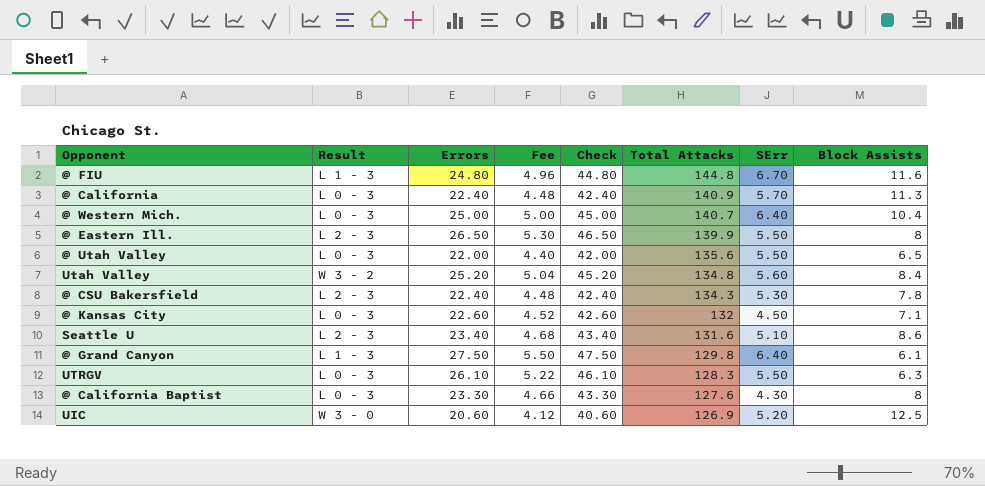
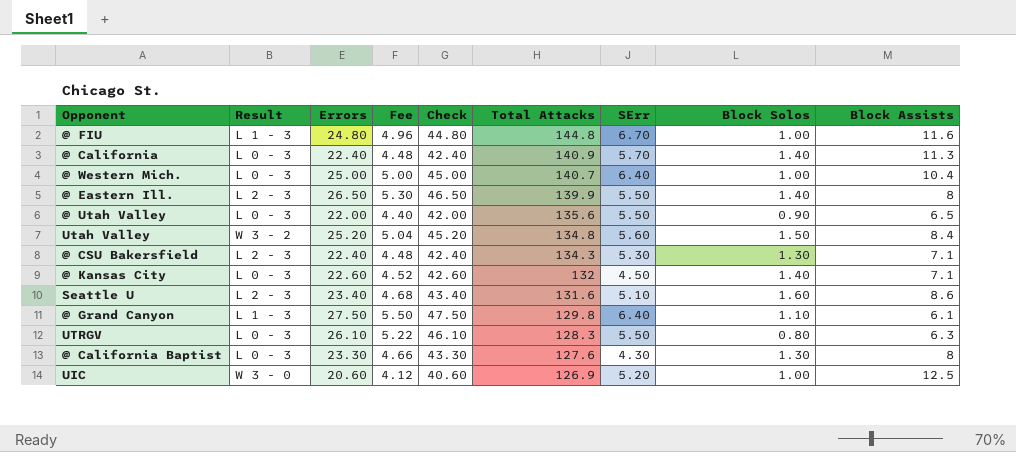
column Block Solos | position: none -> 8
@ CSU Bakersfield | Block Assists: 7.8 -> 7.1

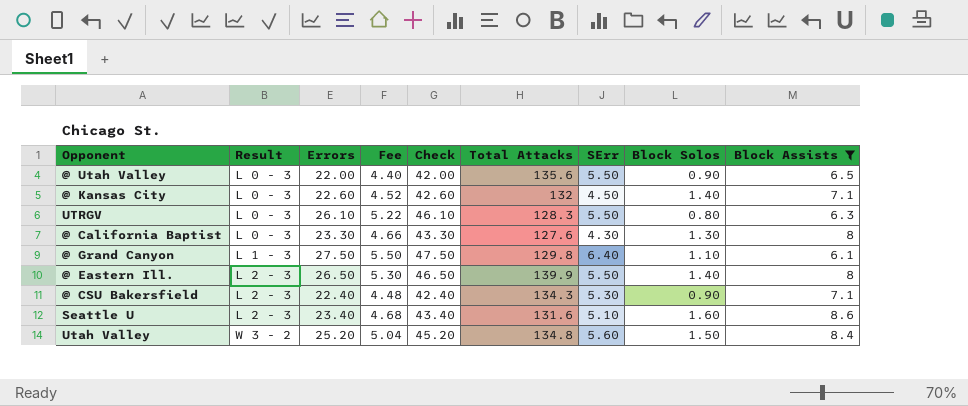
filter: none -> Block Assists <= 8.6
row order: Total Attacks descending -> Result ascending
@ CSU Bakersfield | Block Solos: 1.30 -> 0.90

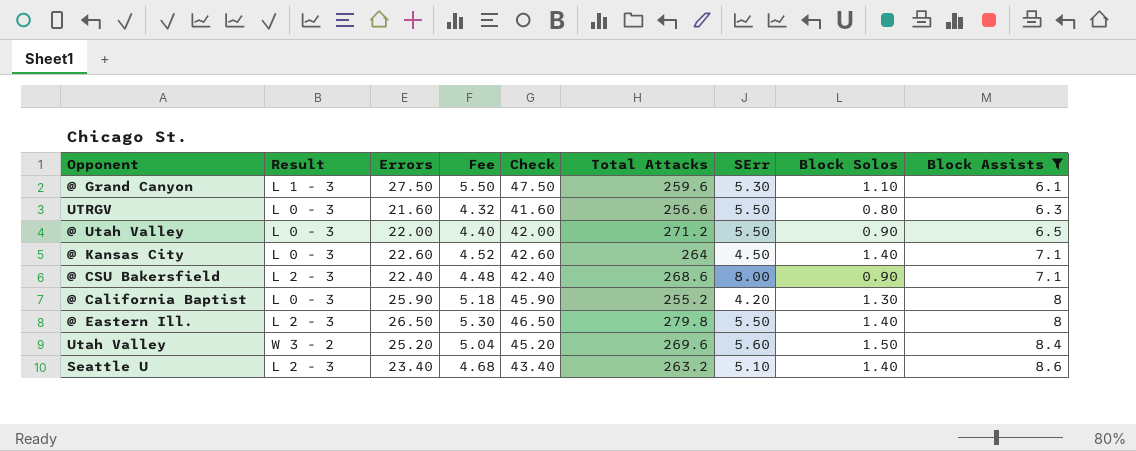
row order: Result ascending -> Block Assists ascending
@ Grand Canyon | Total Attacks: 129.8 -> 259.6
@ Grand Canyon | SErr: 6.40 -> 5.30
UTRGV | Errors: 26.10 -> 21.60
UTRGV | Fee: 5.22 -> 4.32
UTRGV | Check: 46.10 -> 41.60
UTRGV | Total Attacks: 128.3 -> 256.6
@ Utah Valley | Total Attacks: 135.6 -> 271.2
@ Kansas City | Total Attacks: 132 -> 264
@ CSU Bakersfield | Total Attacks: 134.3 -> 268.6
@ CSU Bakersfield | SErr: 5.30 -> 8.00
@ California Baptist | Errors: 23.30 -> 25.90
@ California Baptist | Fee: 4.66 -> 5.18
@ California Baptist | Check: 43.30 -> 45.90
@ California Baptist | Total Attacks: 127.6 -> 255.2
@ California Baptist | SErr: 4.30 -> 4.20
@ Eastern Ill. | Total Attacks: 139.9 -> 279.8
Utah Valley | Total Attacks: 134.8 -> 269.6
Seattle U | Total Attacks: 131.6 -> 263.2
Seattle U | Block Solos: 1.60 -> 1.40

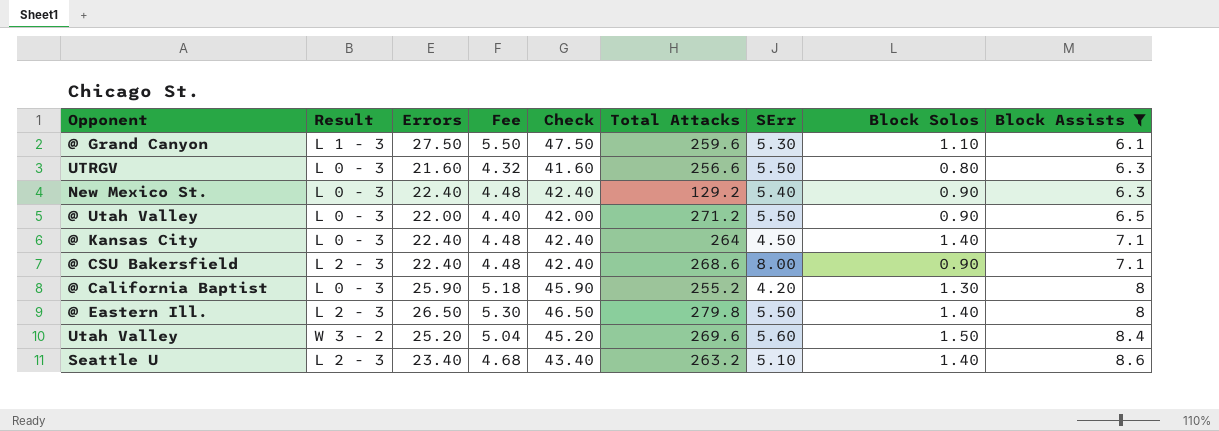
row New Mexico St.: none -> L 0 - 3 | 22.40 | 4.48 | 42.40 | 129.2 | 5.40 | 0.90 | 6.3
@ Kansas City | Errors: 22.60 -> 22.40
@ Kansas City | Fee: 4.52 -> 4.48
@ Kansas City | Check: 42.60 -> 42.40

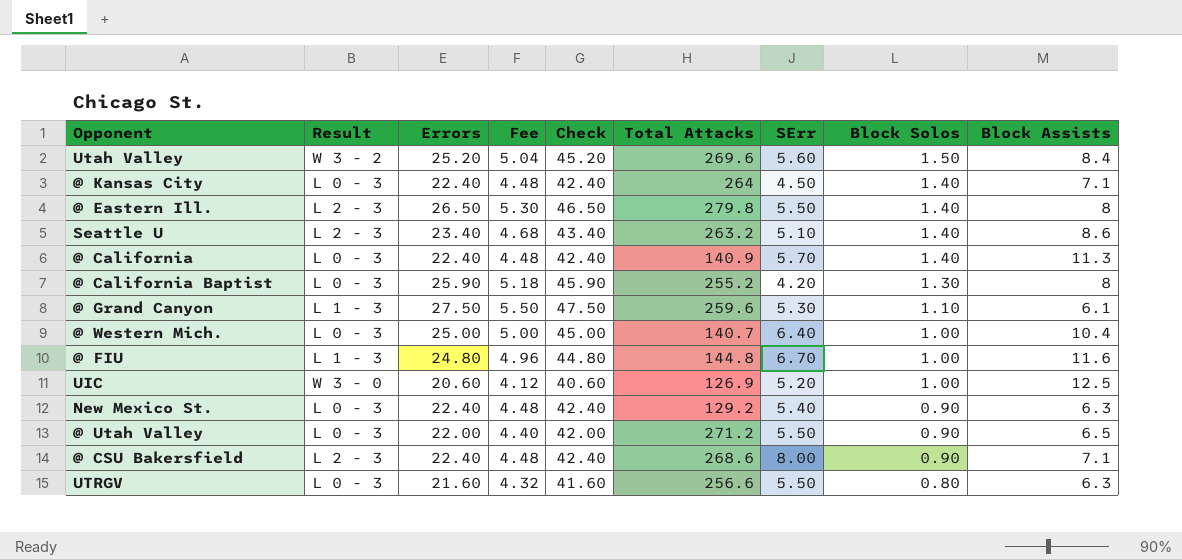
filter: Block Assists <= 8.6 -> none
row order: Block Assists ascending -> Block Solos descending

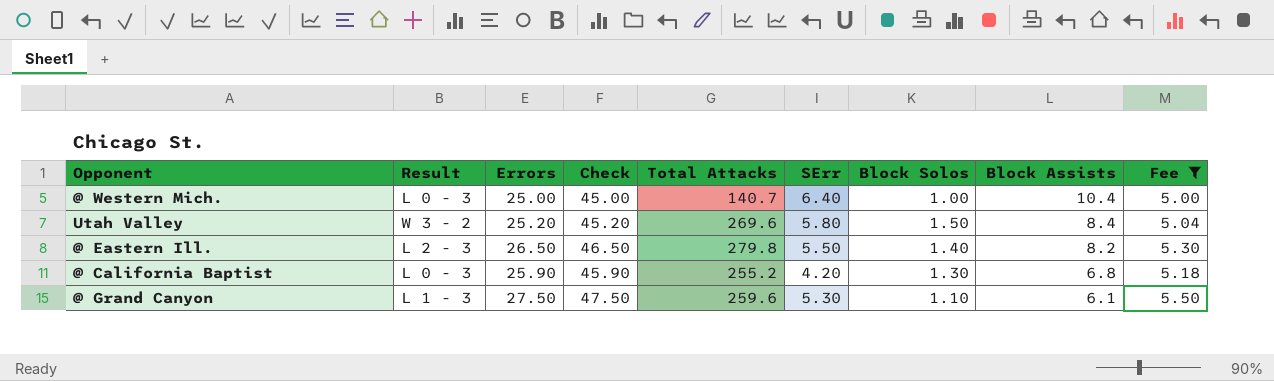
filter: none -> Fee >= 5.00
row order: Block Solos descending -> Block Assists descending
column Fee | position: 4 -> 9
Utah Valley | SErr: 5.60 -> 5.80
@ Eastern Ill. | Block Assists: 8 -> 8.2
@ California Baptist | Block Assists: 8 -> 6.8

